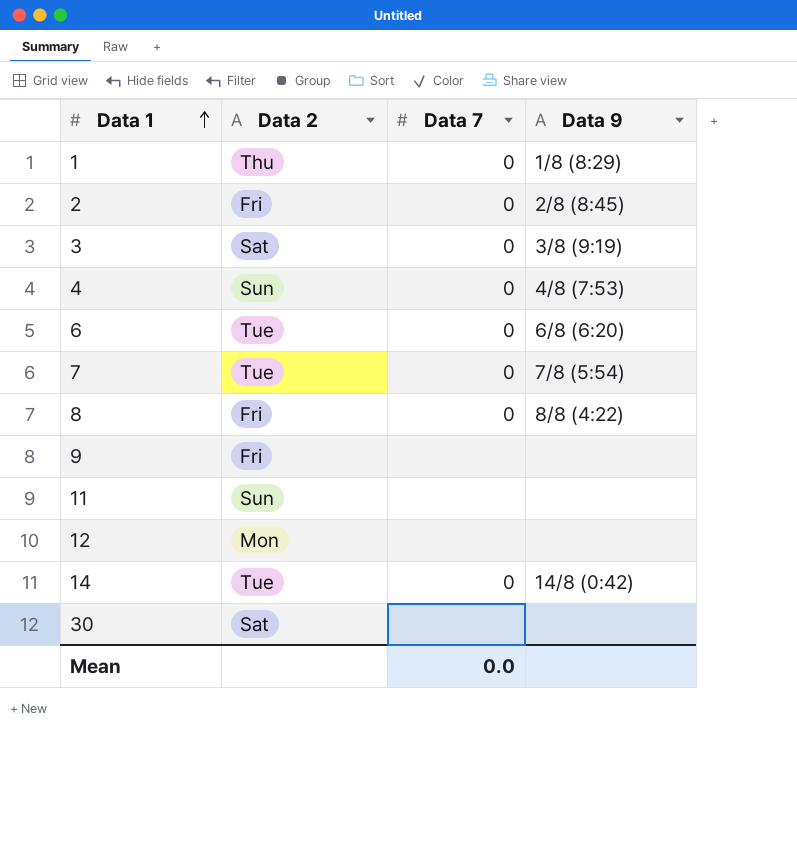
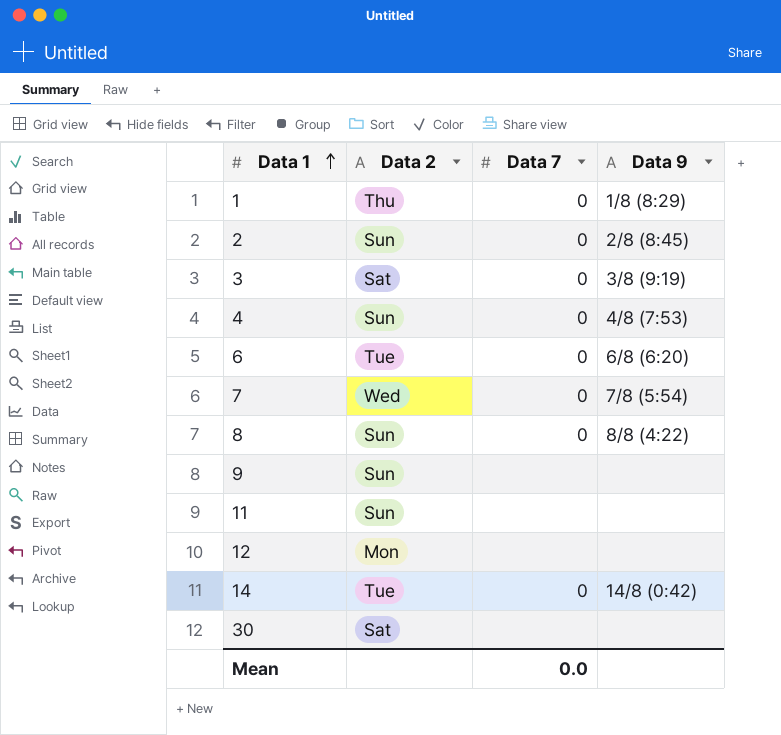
2 | Data 2: Fri -> Sun
7 | Data 2: Tue -> Wed
8 | Data 2: Fri -> Sun
9 | Data 2: Fri -> Sun

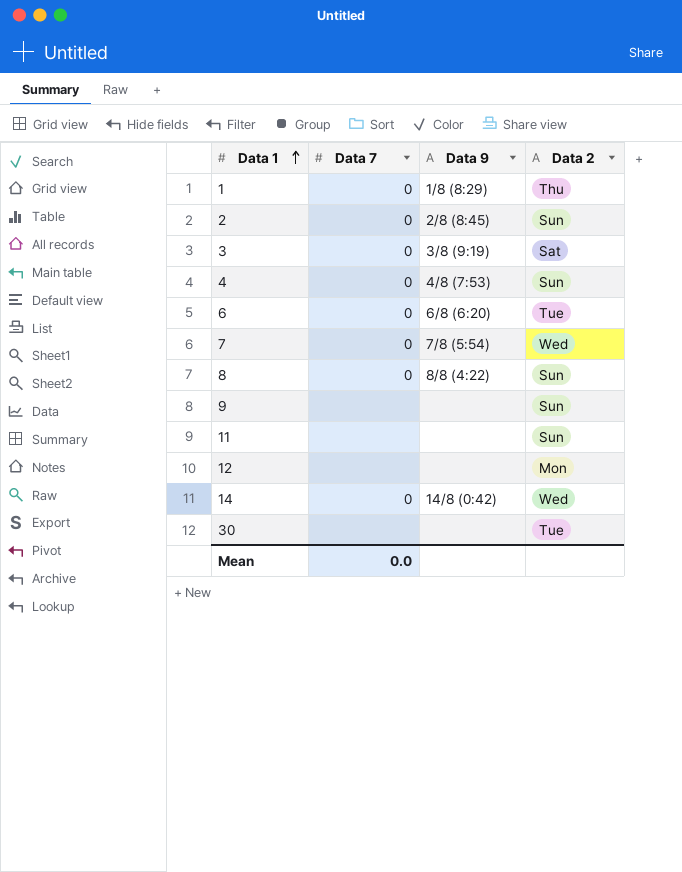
column Data 2 | position: 2 -> 4
14 | Data 2: Tue -> Wed
30 | Data 2: Sat -> Tue

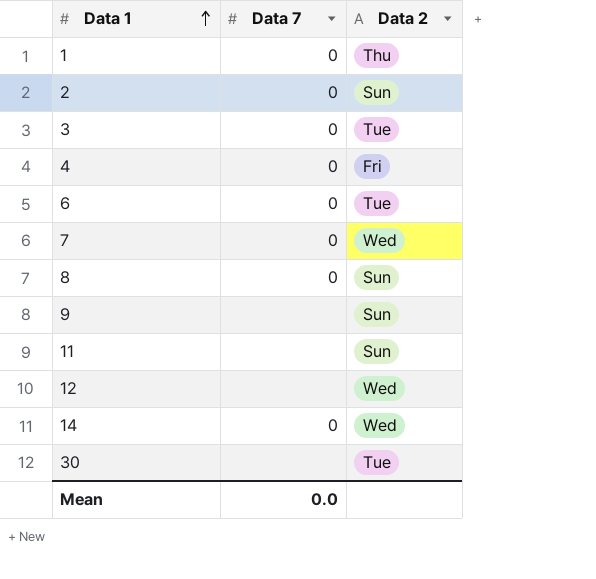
column Data 9 | position: 3 -> none
3 | Data 2: Sat -> Tue
4 | Data 2: Sun -> Fri
12 | Data 2: Mon -> Wed

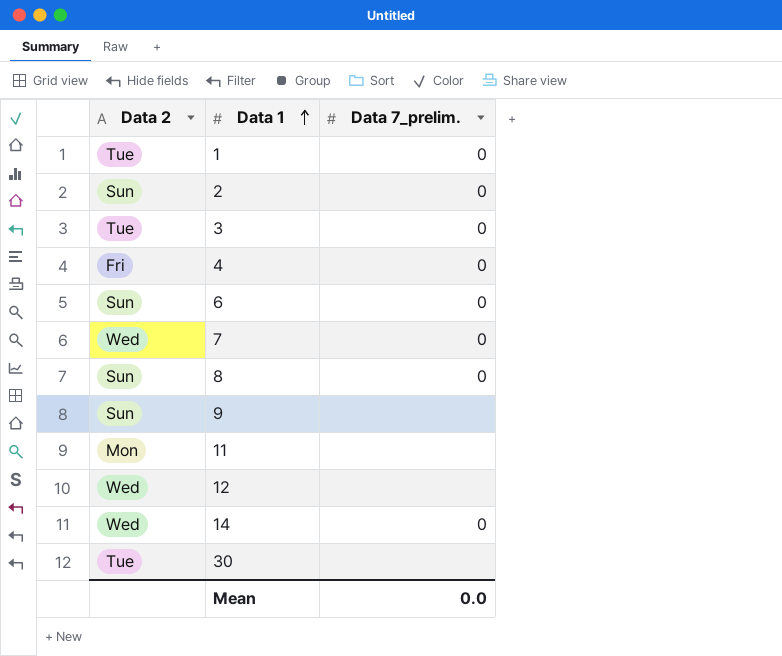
column Data 2 | position: 3 -> 1
column name: Data 7 -> Data 7_prelim.
1 | Data 2: Thu -> Tue
6 | Data 2: Tue -> Sun
11 | Data 2: Sun -> Mon

